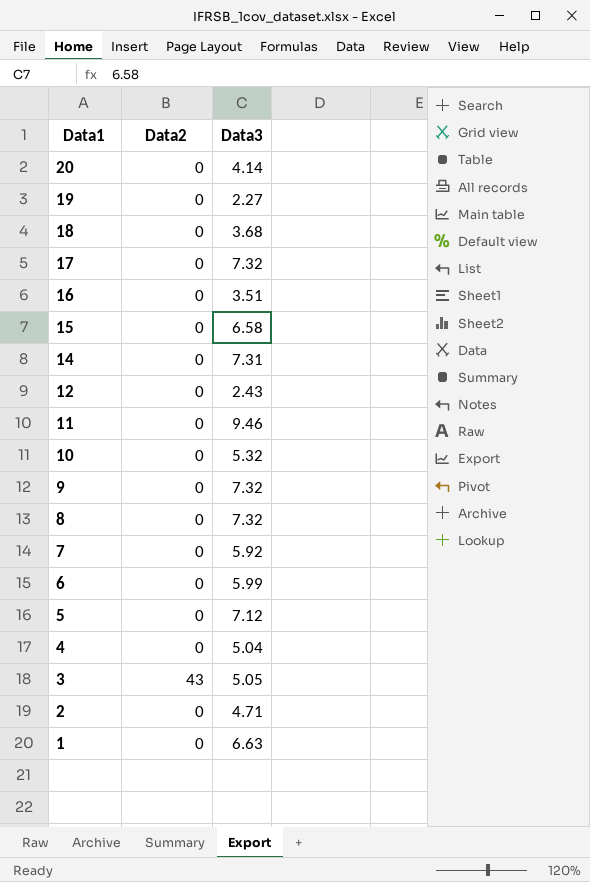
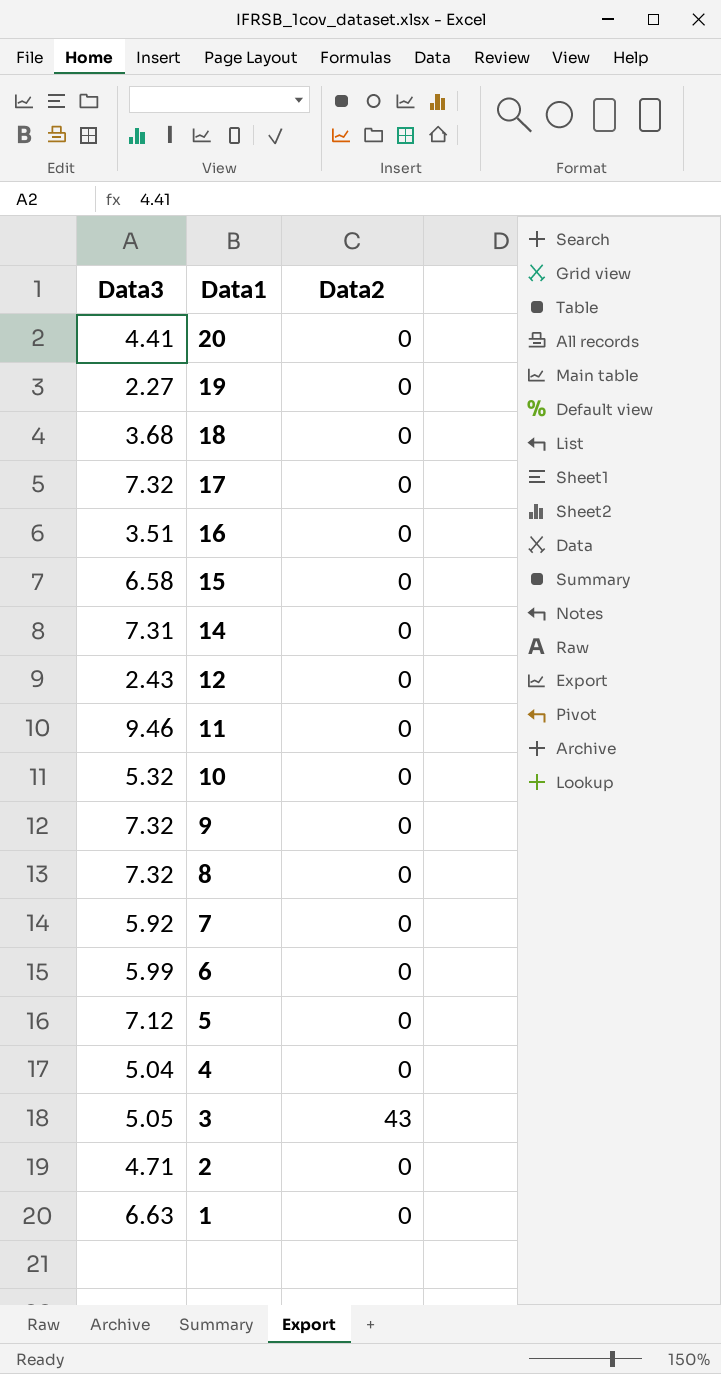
column Data3 | position: 3 -> 1
20 | Data3: 4.14 -> 4.41

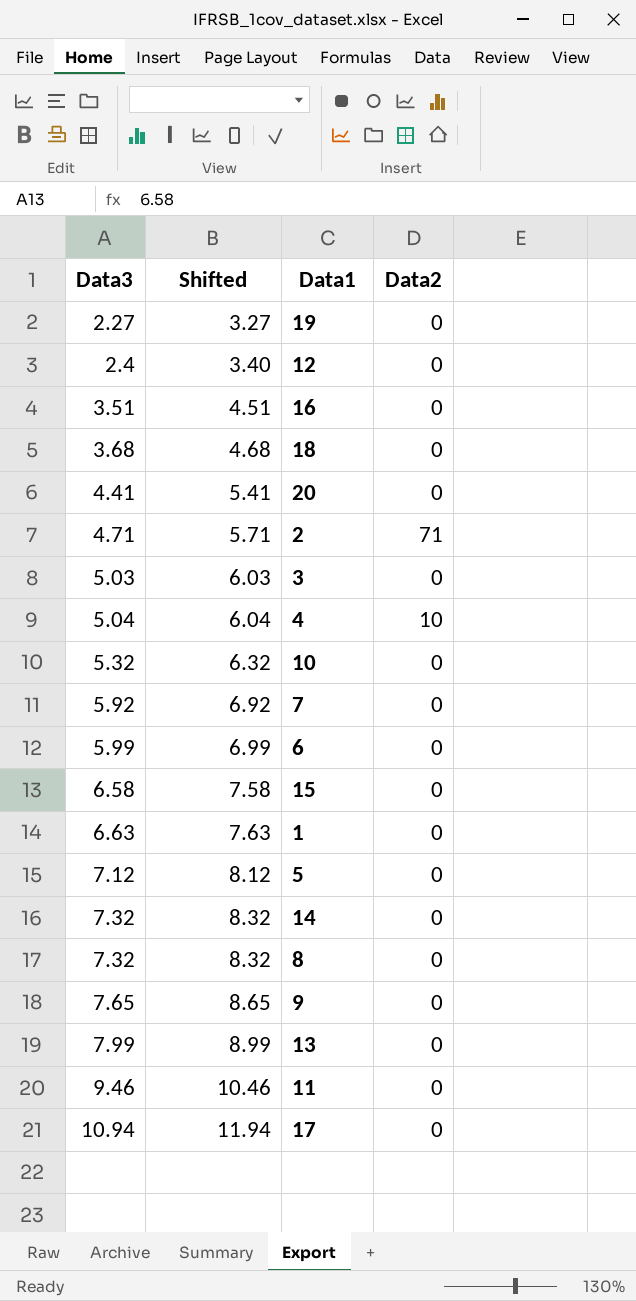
row order: Data1 descending -> Data3 ascending
column Shifted | formula: none -> [Data3] + 1
12 | Data3: 2.43 -> 2.4
2 | Data2: 0 -> 71
3 | Data3: 5.05 -> 5.03
3 | Data2: 43 -> 0
4 | Data2: 0 -> 10
14 | Data3: 7.31 -> 7.32
9 | Data3: 7.32 -> 7.65
row 13: none -> 7.99 | 8.99 | 0
17 | Data3: 7.32 -> 10.94

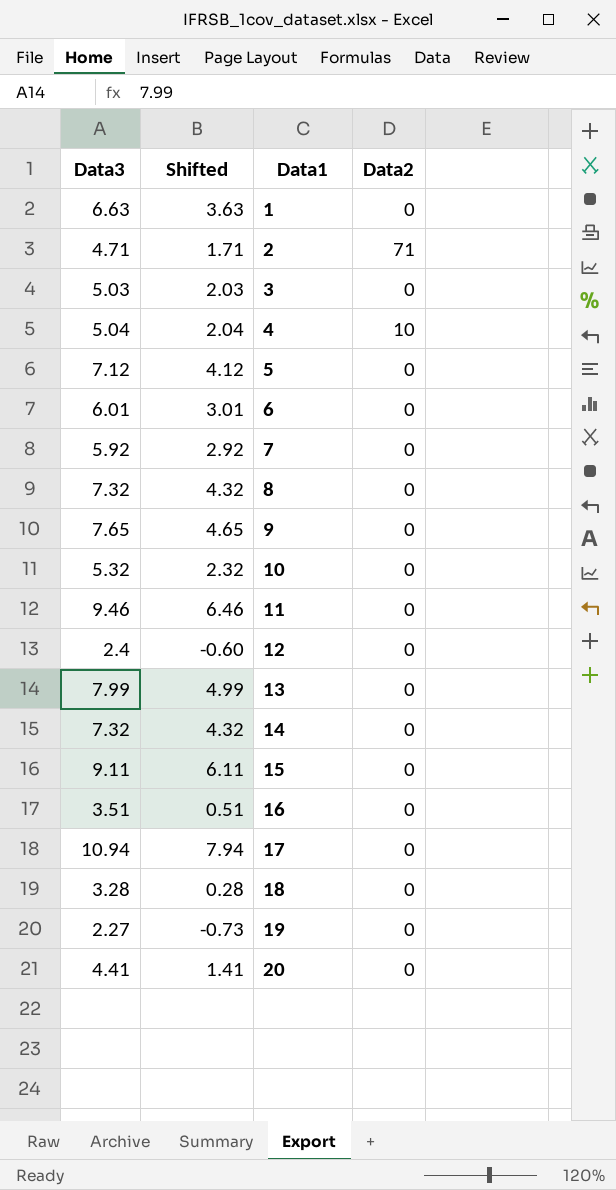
row order: Data3 ascending -> Data1 ascending
column Shifted | formula: [Data3] + 1 -> [Data3] - 3
6 | Data3: 5.99 -> 6.01
15 | Data3: 6.58 -> 9.11
18 | Data3: 3.68 -> 3.28

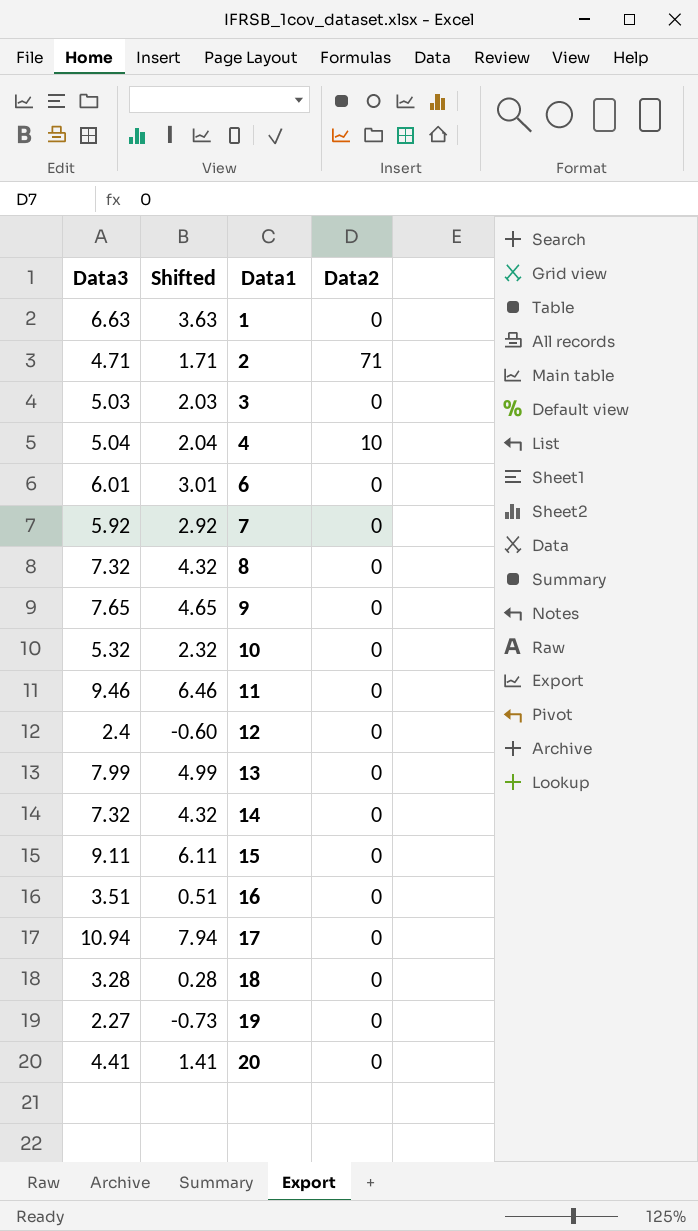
row 5: 7.12 | 4.12 | 0 -> none

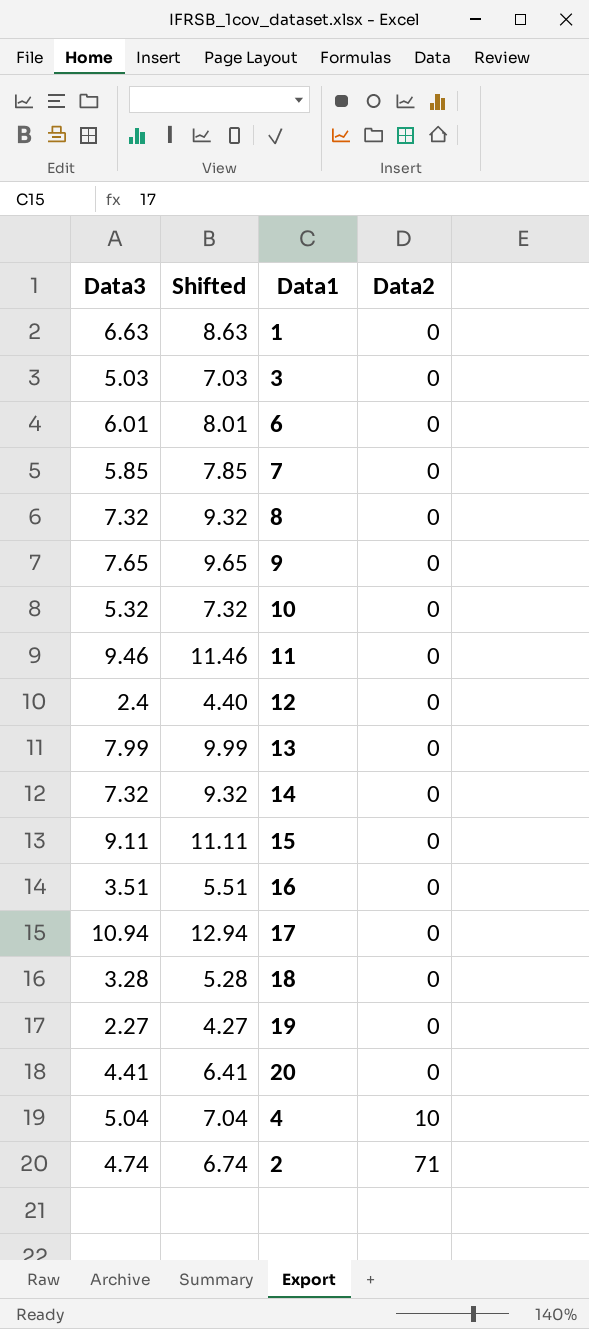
row order: Data1 ascending -> Data2 ascending
column Shifted | formula: [Data3] - 3 -> [Data3] + 2
7 | Data3: 5.92 -> 5.85
2 | Data3: 4.71 -> 4.74

